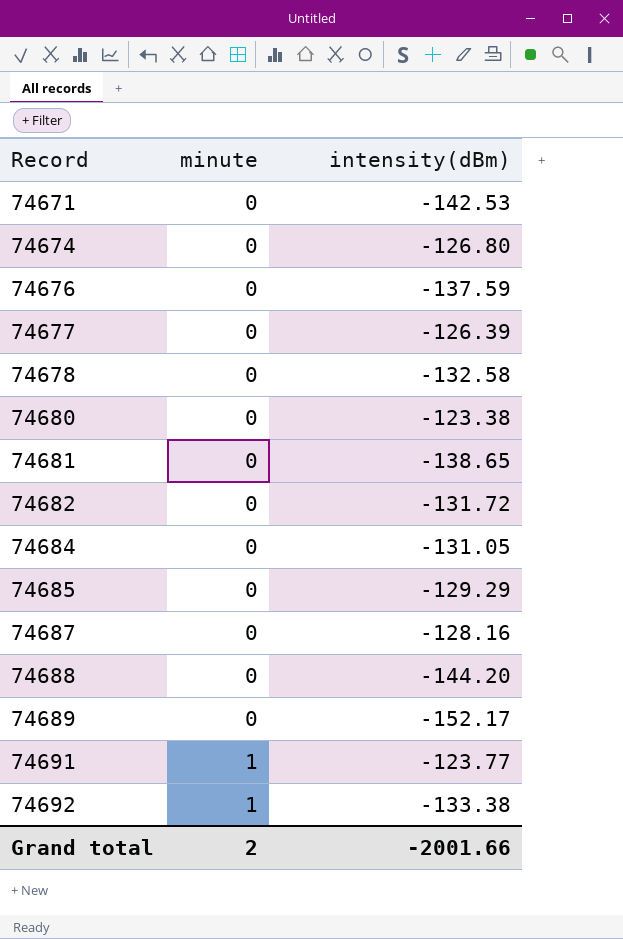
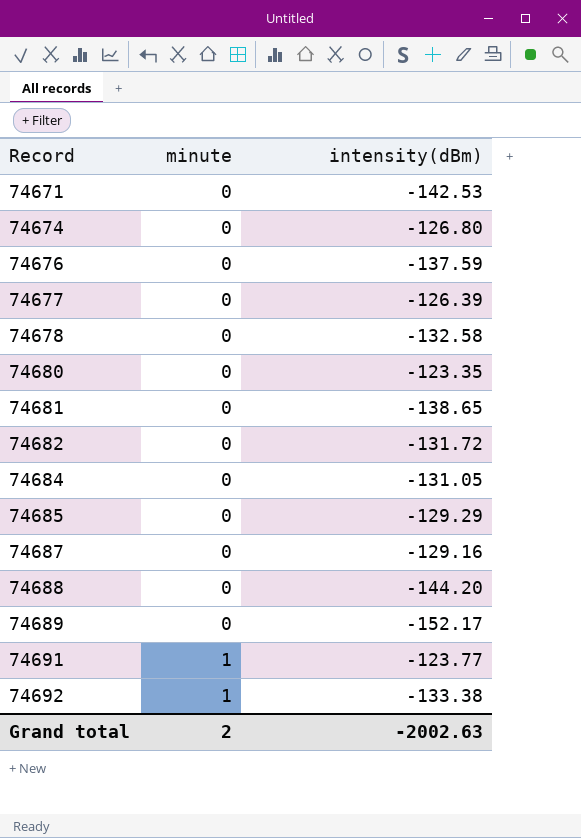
74680 | intensity(dBm): -123.38 -> -123.35
74687 | intensity(dBm): -128.16 -> -129.16
Grand total | intensity(dBm): -2001.66 -> -2002.63

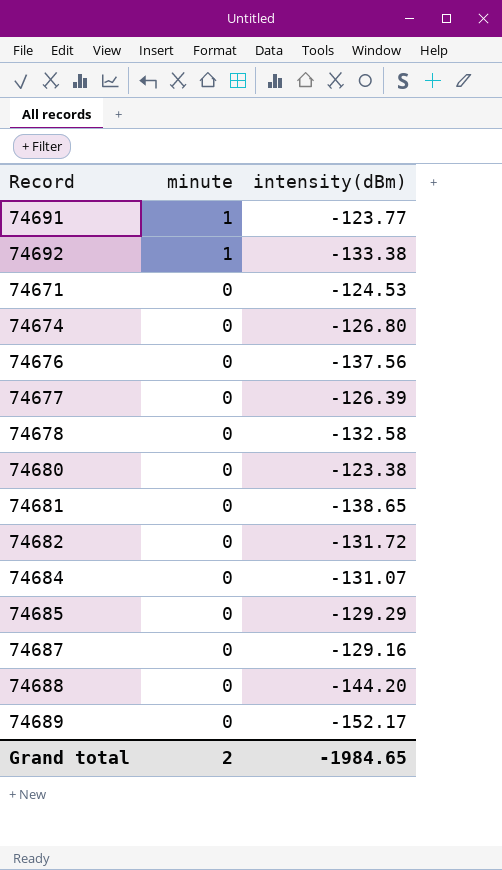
row order: Record ascending -> minute descending
74671 | intensity(dBm): -142.53 -> -124.53
74676 | intensity(dBm): -137.59 -> -137.56
74680 | intensity(dBm): -123.35 -> -123.38
74684 | intensity(dBm): -131.05 -> -131.07
Grand total | intensity(dBm): -2002.63 -> -1984.65

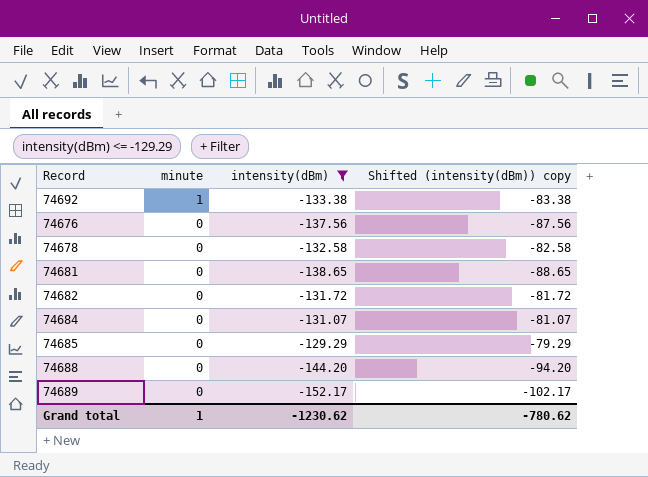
filter: none -> intensity(dBm) <= -129.29
column Shifted (intensity(dBm)) copy | formula: none -> [intensity(dBm)] + 50
Grand total | minute: 2 -> 1
Grand total | intensity(dBm): -1984.65 -> -1230.62

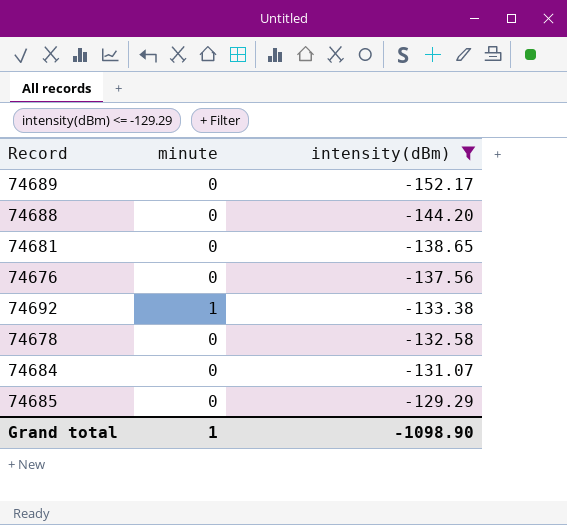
row order: minute descending -> intensity(dBm) ascending
column Shifted (intensity(dBm)) copy | formula: [intensity(dBm)] + 50 -> none
row 74682: 0 | -131.72 | -81.72 -> none
Grand total | intensity(dBm): -1230.62 -> -1098.90

